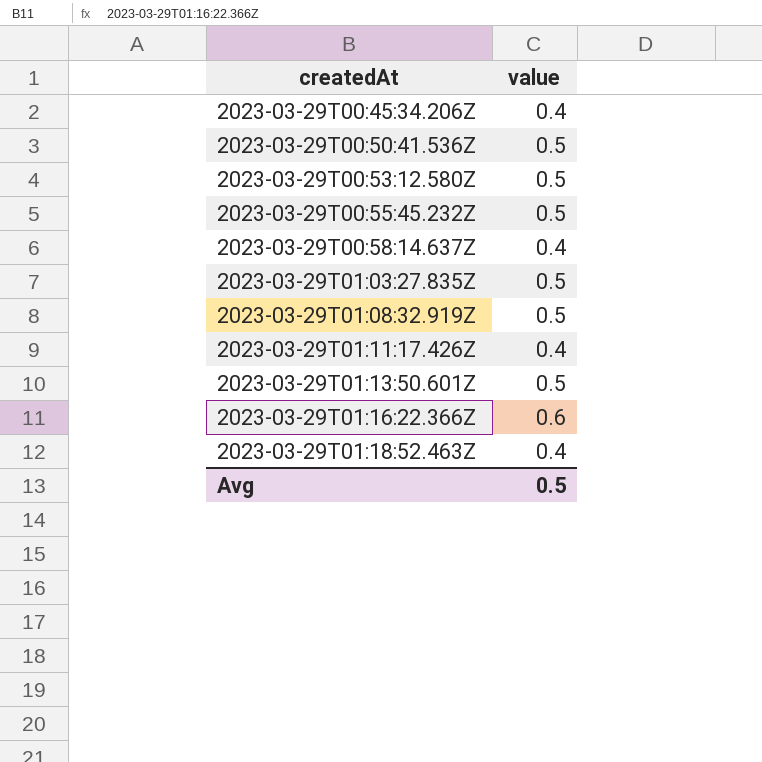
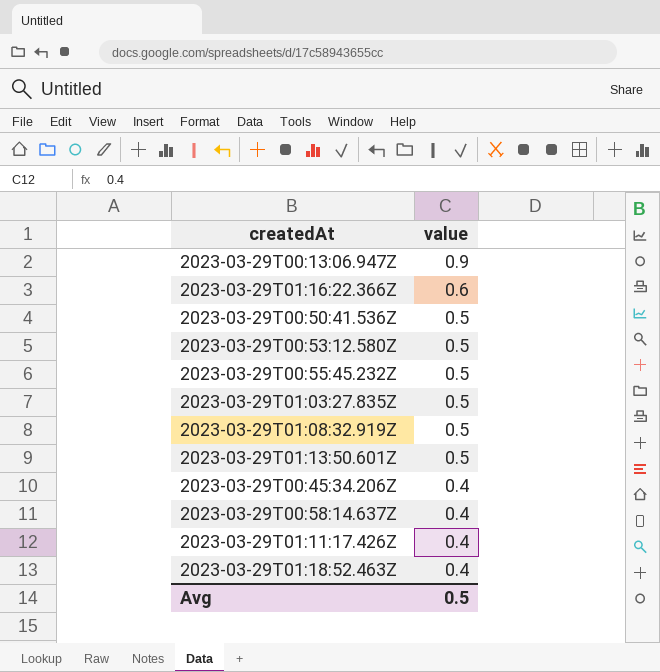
row order: createdAt ascending -> value descending
row 2023-03-29T00:13:06.947Z: none -> 0.9

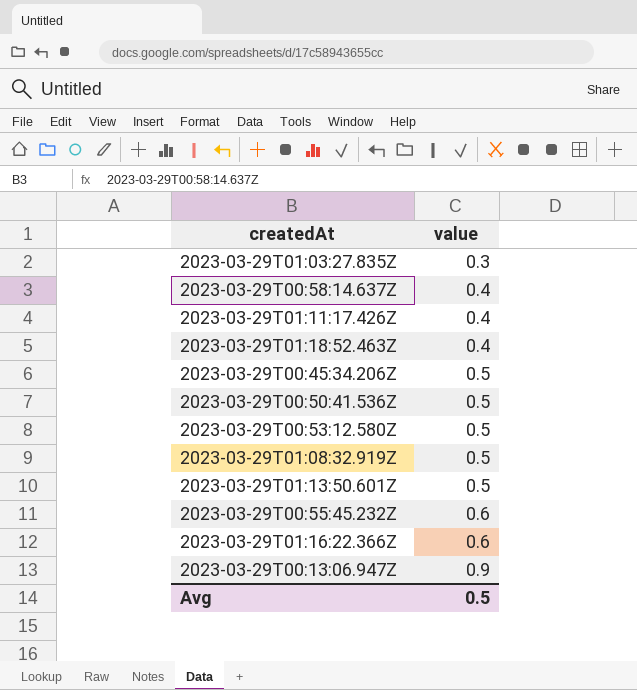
row order: value descending -> value ascending
2023-03-29T01:03:27.835Z | value: 0.5 -> 0.3
2023-03-29T00:45:34.206Z | value: 0.4 -> 0.5
2023-03-29T00:55:45.232Z | value: 0.5 -> 0.6

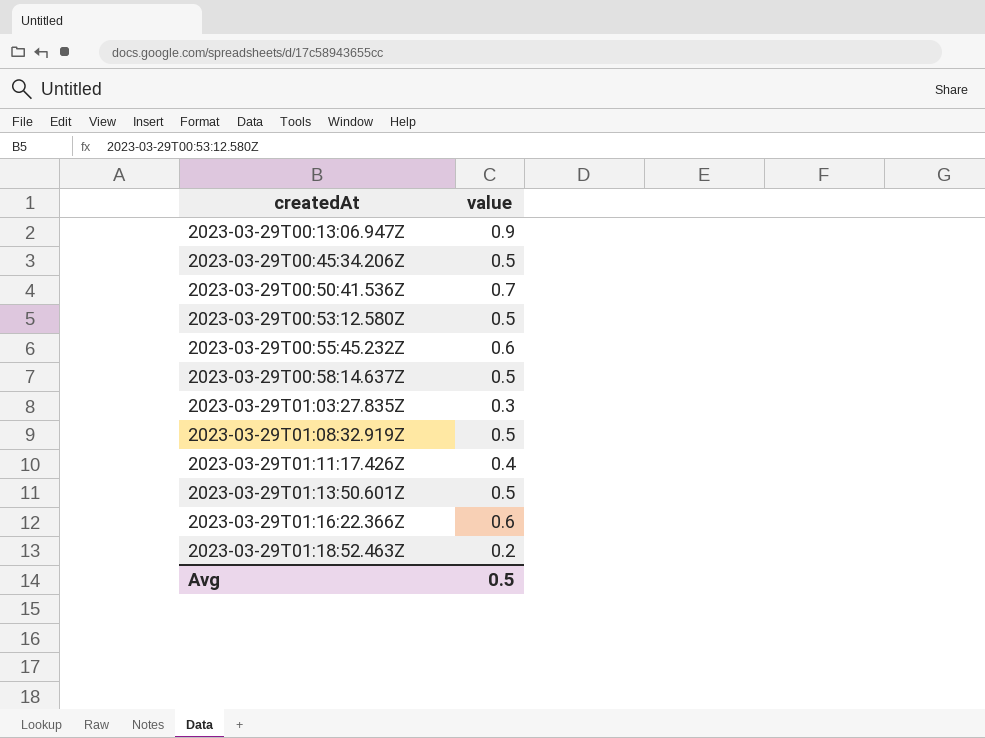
row order: value ascending -> createdAt ascending
2023-03-29T00:50:41.536Z | value: 0.5 -> 0.7
2023-03-29T00:58:14.637Z | value: 0.4 -> 0.5
2023-03-29T01:18:52.463Z | value: 0.4 -> 0.2

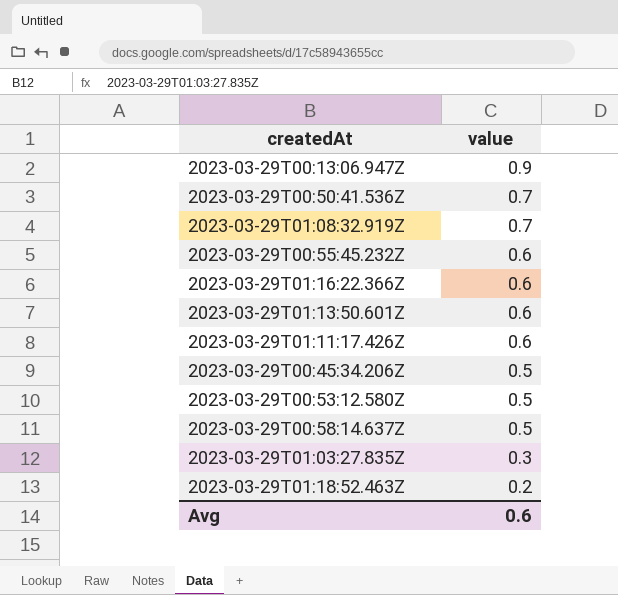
row order: createdAt ascending -> value descending
2023-03-29T01:08:32.919Z | value: 0.5 -> 0.7
2023-03-29T01:13:50.601Z | value: 0.5 -> 0.6
2023-03-29T01:11:17.426Z | value: 0.4 -> 0.6
Avg | value: 0.5 -> 0.6

